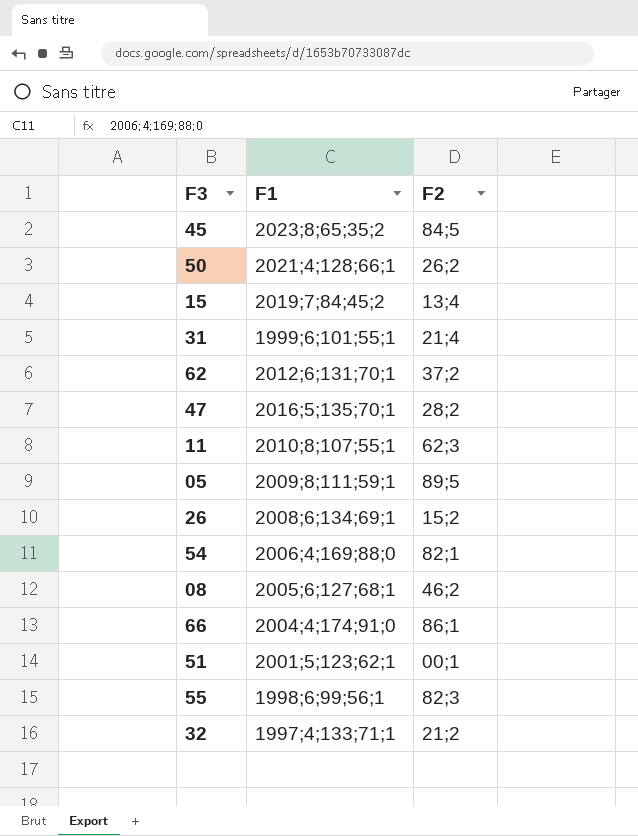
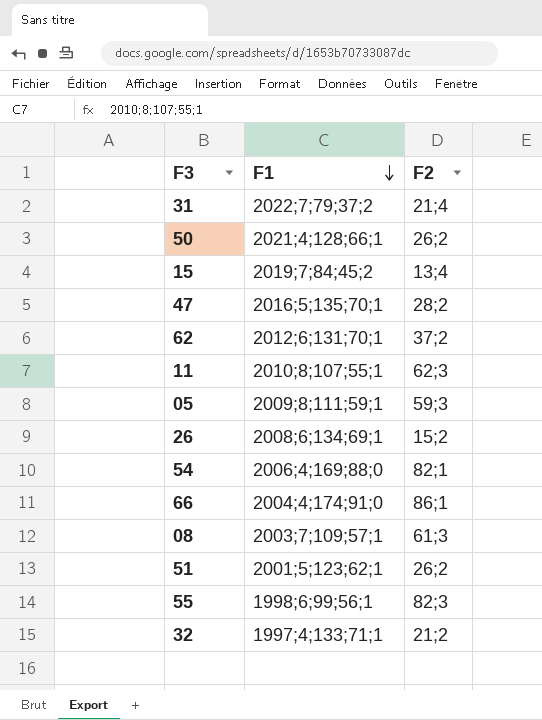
row order: none -> F1 descending
row 45: 2023;8;65;35;2 | 84;5 -> none
31 | F1: 1999;6;101;55;1 -> 2022;7;79;37;2
05 | F2: 89;5 -> 59;3
08 | F1: 2005;6;127;68;1 -> 2003;7;109;57;1
08 | F2: 46;2 -> 61;3
51 | F2: 00;1 -> 26;2

